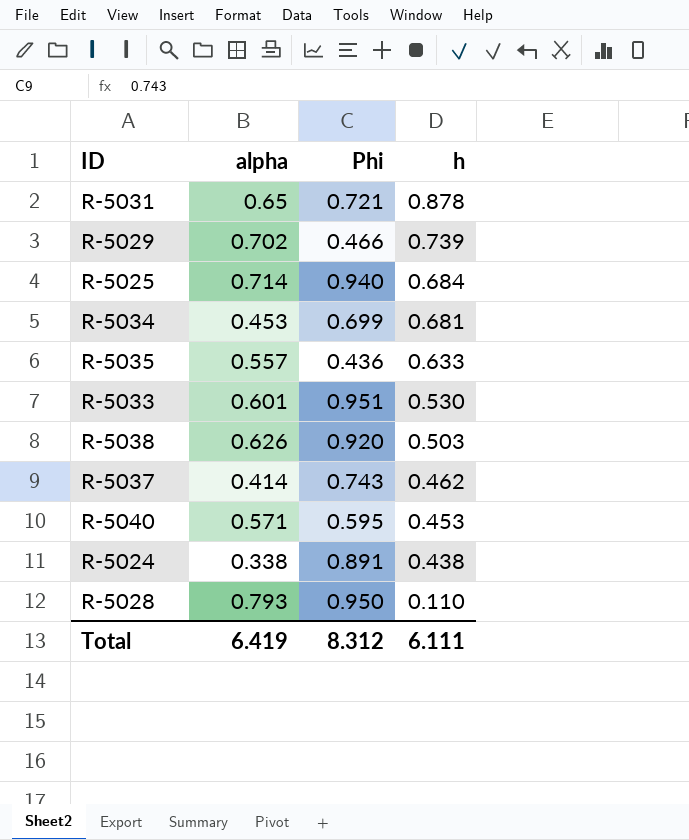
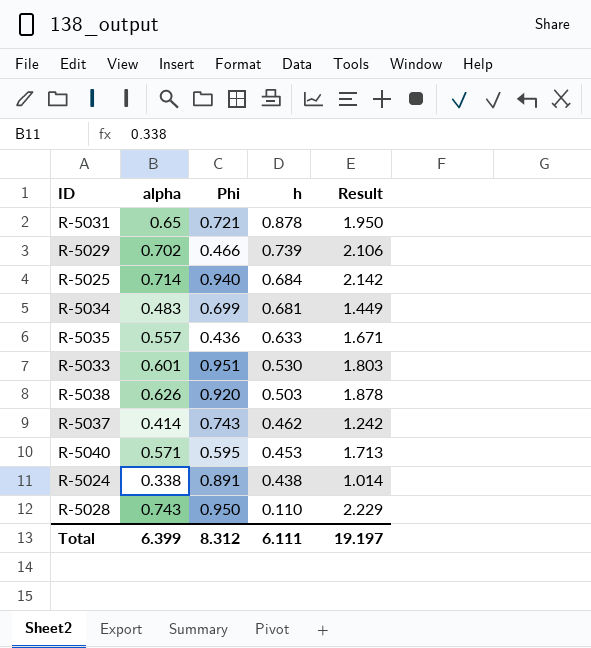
column Result | formula: none -> [alpha] * 3
R-5034 | alpha: 0.453 -> 0.483
R-5028 | alpha: 0.793 -> 0.743
Total | alpha: 6.419 -> 6.399

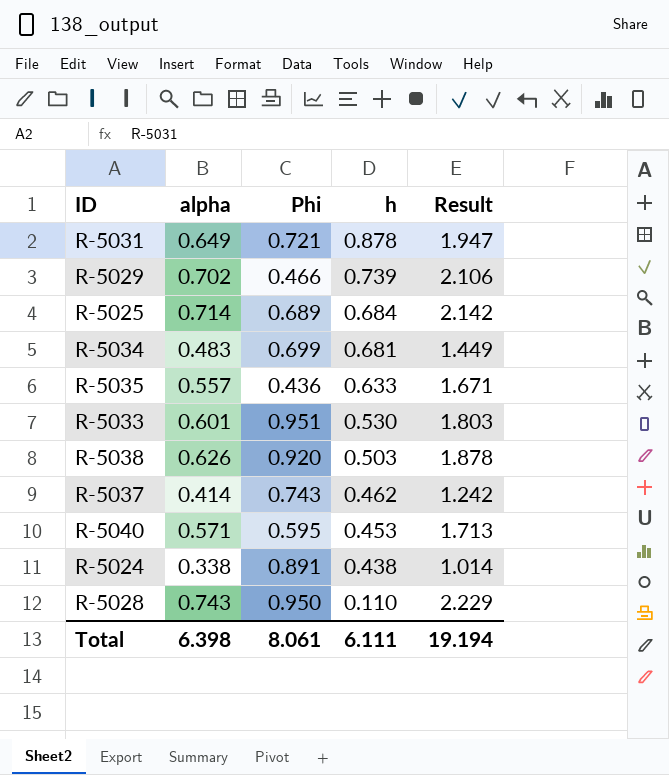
R-5031 | alpha: 0.65 -> 0.649
R-5031 | Result: 1.950 -> 1.947
R-5025 | Phi: 0.940 -> 0.689
Total | alpha: 6.399 -> 6.398
Total | Phi: 8.312 -> 8.061
Total | Result: 19.197 -> 19.194

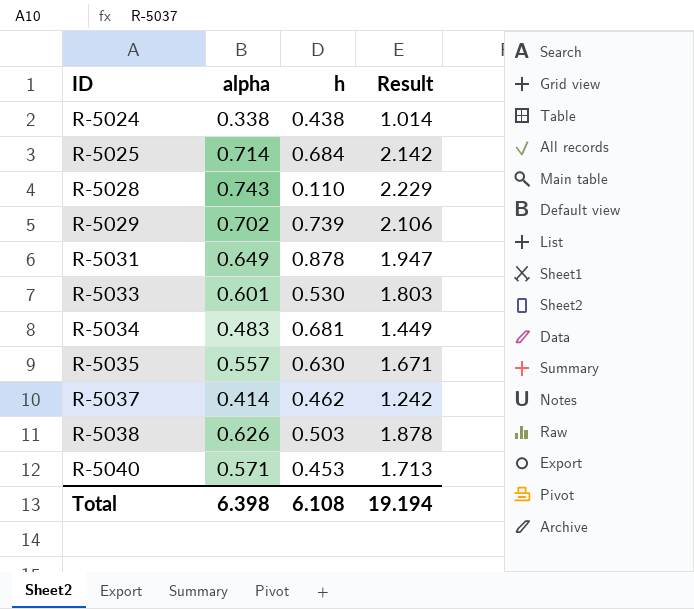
row order: h descending -> ID ascending
column Phi | position: 3 -> none
R-5035 | h: 0.633 -> 0.630
Total | h: 6.111 -> 6.108

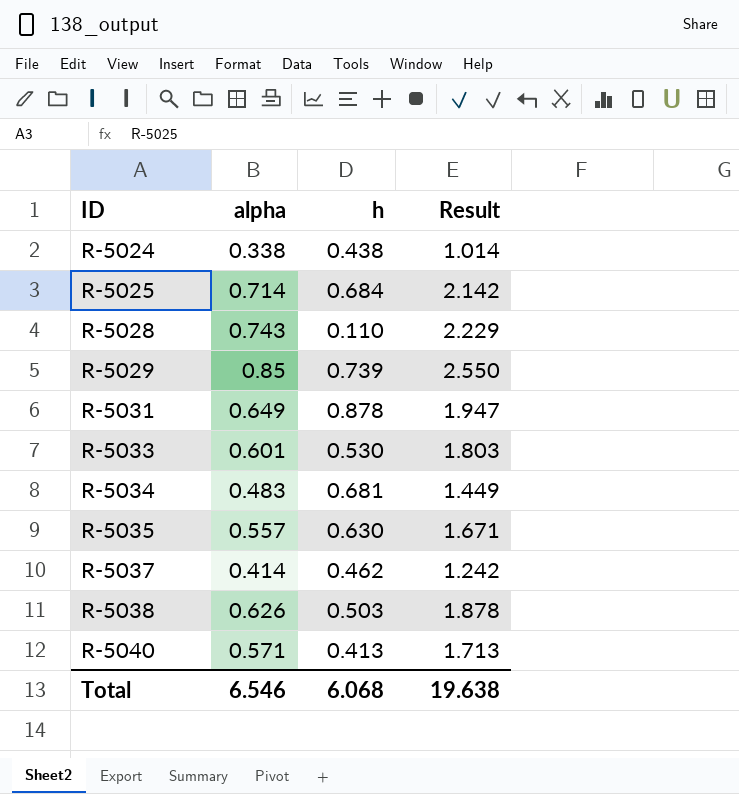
R-5029 | alpha: 0.702 -> 0.85
R-5029 | Result: 2.106 -> 2.550
R-5040 | h: 0.453 -> 0.413
Total | alpha: 6.398 -> 6.546
Total | h: 6.108 -> 6.068
Total | Result: 19.194 -> 19.638

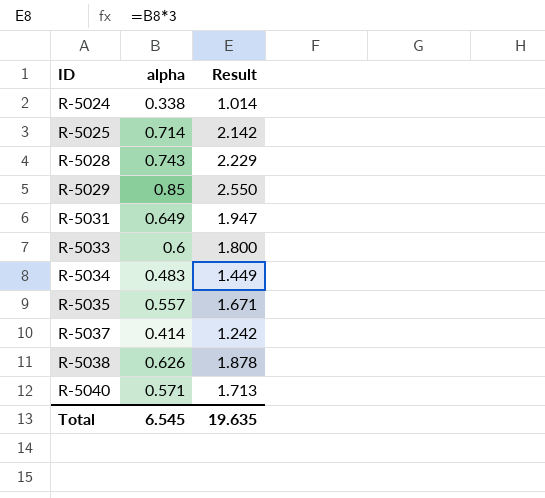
column h | position: 3 -> none
R-5033 | alpha: 0.601 -> 0.6
R-5033 | Result: 1.803 -> 1.800
Total | alpha: 6.546 -> 6.545
Total | Result: 19.638 -> 19.635

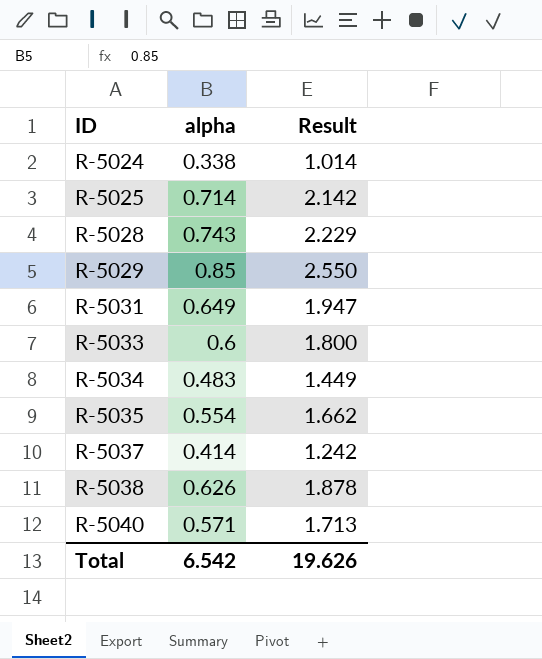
R-5035 | alpha: 0.557 -> 0.554
R-5035 | Result: 1.671 -> 1.662
Total | alpha: 6.545 -> 6.542
Total | Result: 19.635 -> 19.626

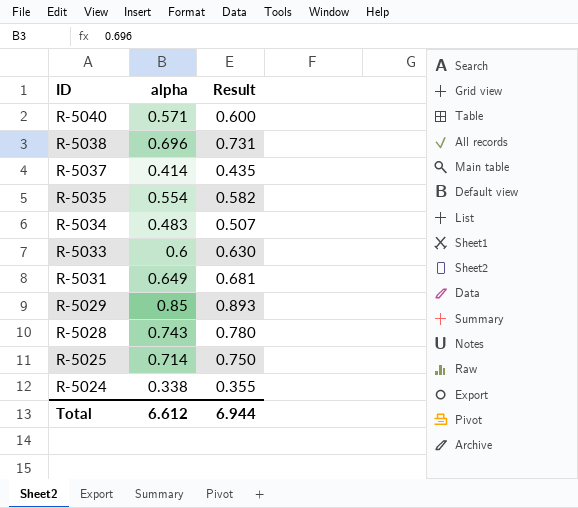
row order: ID ascending -> ID descending
column Result | formula: [alpha] * 3 -> [alpha] * 1.05
R-5038 | alpha: 0.626 -> 0.696
Total | alpha: 6.542 -> 6.612
Total | Result: 19.626 -> 6.944

